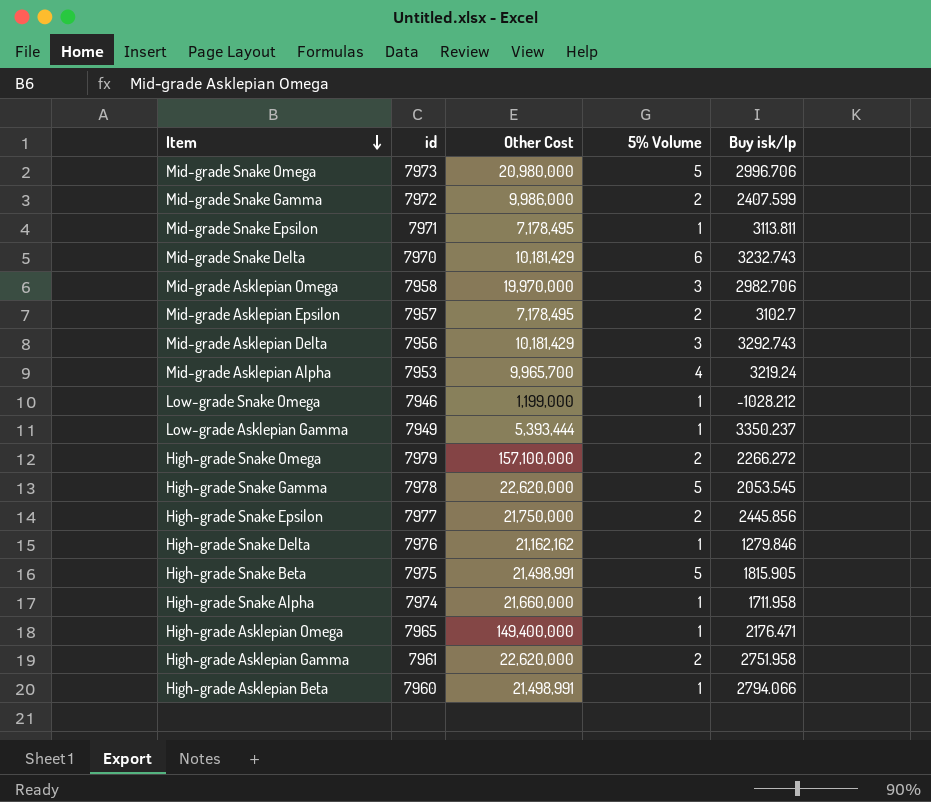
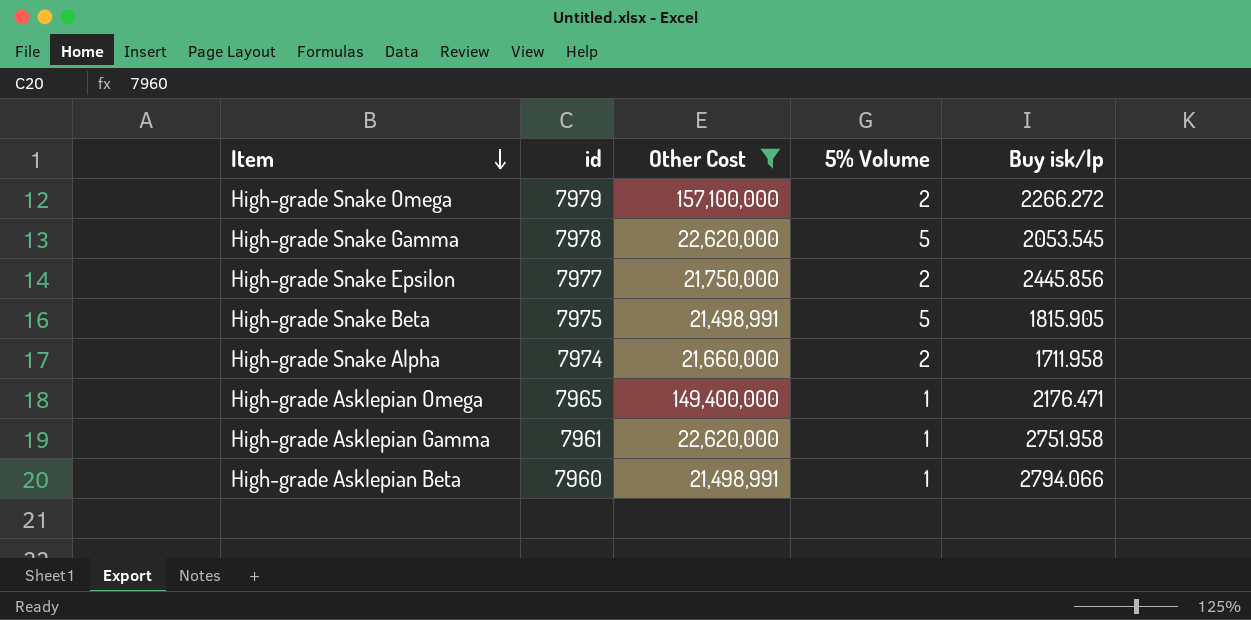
filter: none -> Other Cost >= 21,498,991
High-grade Snake Alpha | 5% Volume: 1 -> 2
High-grade Asklepian Gamma | 5% Volume: 2 -> 1

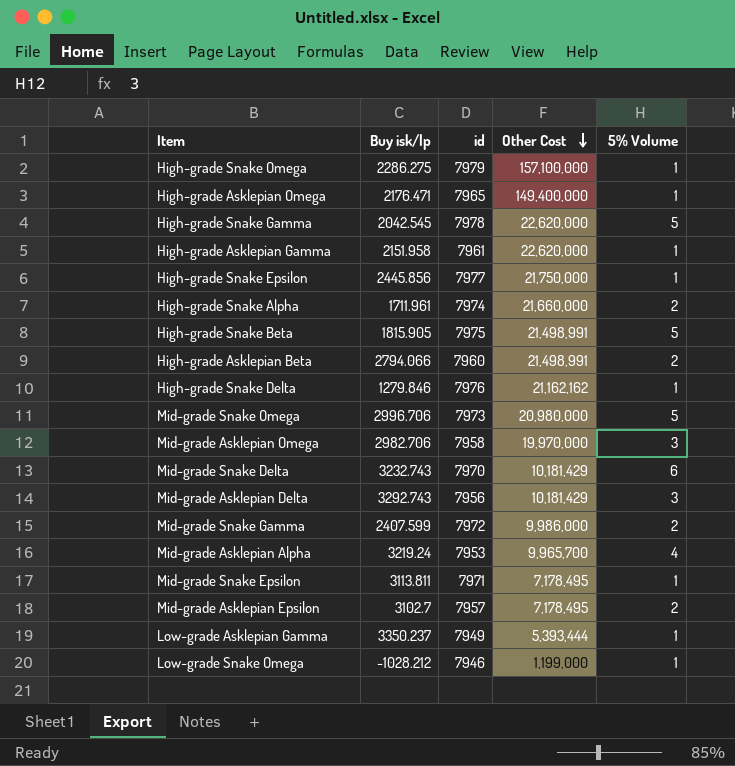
filter: Other Cost >= 21,498,991 -> none
row order: Item descending -> Other Cost descending
column Buy isk/lp | position: 5 -> 2
High-grade Snake Omega | Buy isk/lp: 2266.272 -> 2286.275
High-grade Snake Omega | 5% Volume: 2 -> 1
High-grade Snake Gamma | Buy isk/lp: 2053.545 -> 2042.545
High-grade Asklepian Gamma | Buy isk/lp: 2751.958 -> 2151.958
High-grade Snake Epsilon | 5% Volume: 2 -> 1
High-grade Snake Alpha | Buy isk/lp: 1711.958 -> 1711.961
High-grade Asklepian Beta | 5% Volume: 1 -> 2

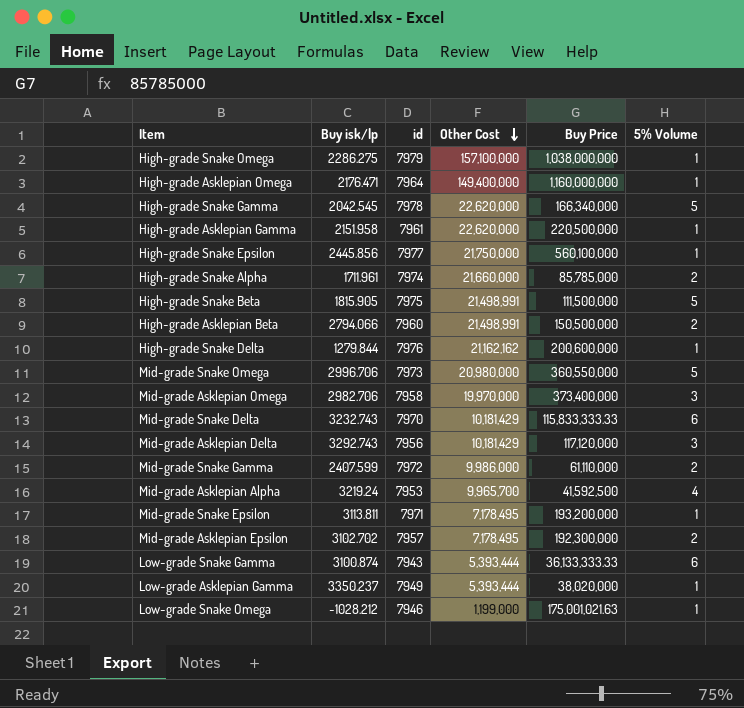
column Buy Price | position: none -> 5
High-grade Asklepian Omega | id: 7965 -> 7964
High-grade Snake Delta | Buy isk/lp: 1279.846 -> 1279.844
Mid-grade Asklepian Epsilon | Buy isk/lp: 3102.7 -> 3102.702
row Low-grade Snake Gamma: none -> 3100.874 | 7943 | 5,393,444 | 36,133,333.33 | 6

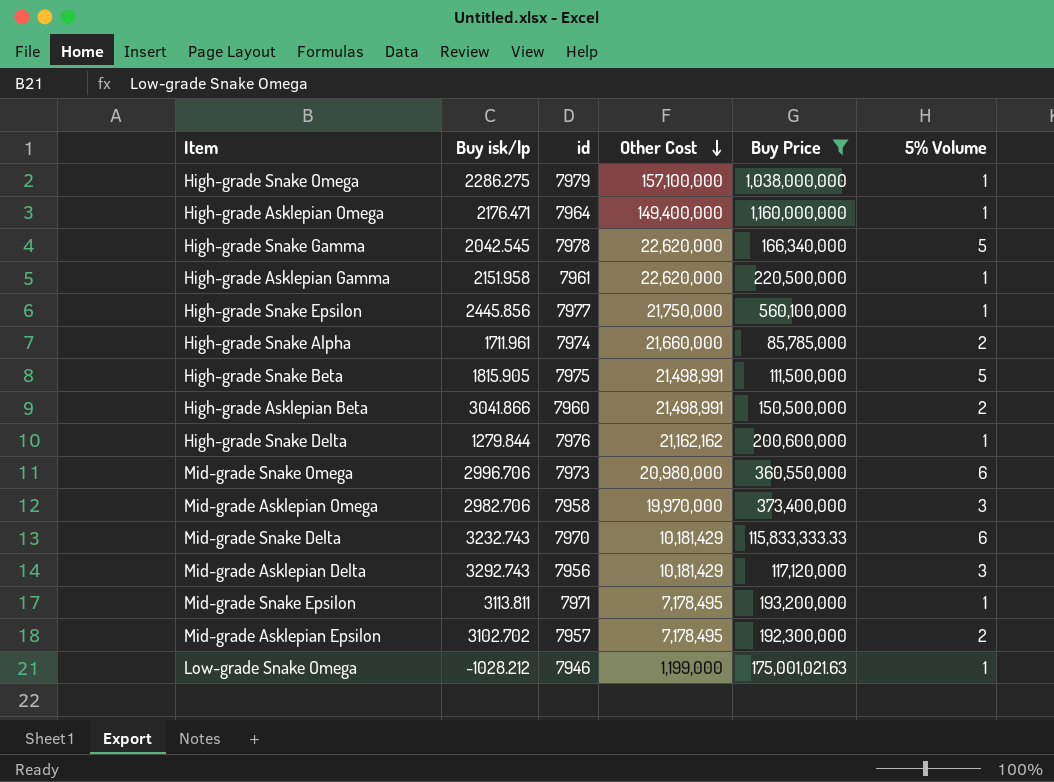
filter: none -> Buy Price >= 85,785,000
High-grade Asklepian Beta | Buy isk/lp: 2794.066 -> 3041.866
Mid-grade Snake Omega | 5% Volume: 5 -> 6

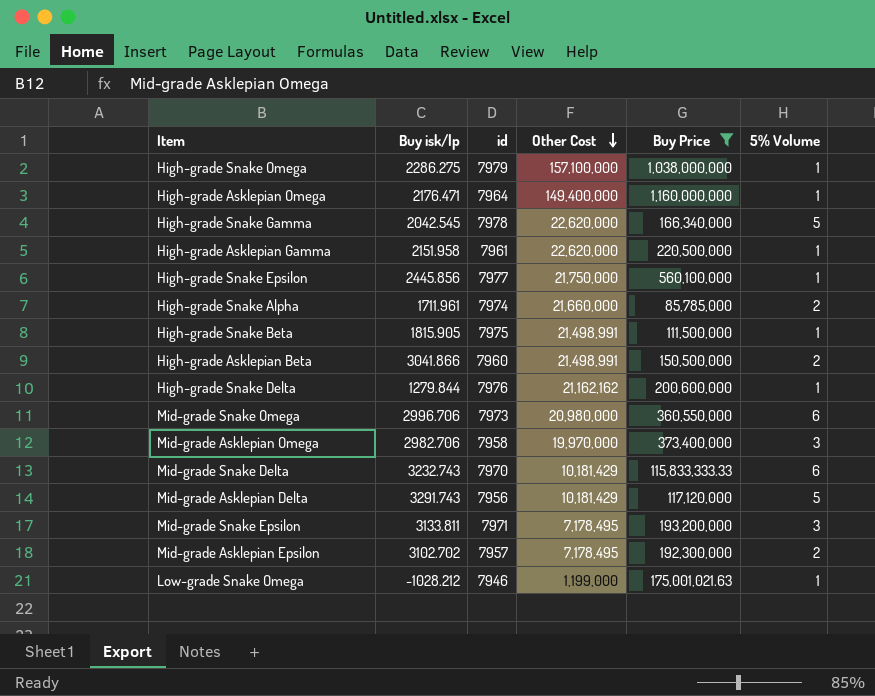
High-grade Snake Beta | 5% Volume: 5 -> 1
Mid-grade Asklepian Delta | Buy isk/lp: 3292.743 -> 3291.743
Mid-grade Asklepian Delta | 5% Volume: 3 -> 5
Mid-grade Snake Epsilon | Buy isk/lp: 3113.811 -> 3133.811
Mid-grade Snake Epsilon | 5% Volume: 1 -> 3

